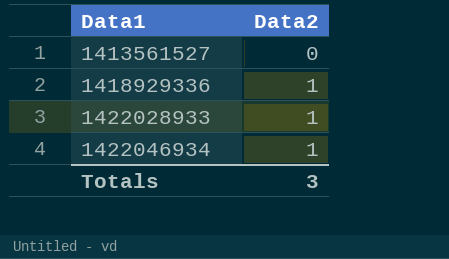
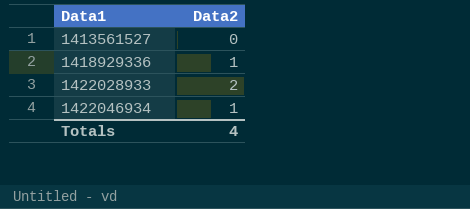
1422028933 | Data2: 1 -> 2
Totals | Data2: 3 -> 4

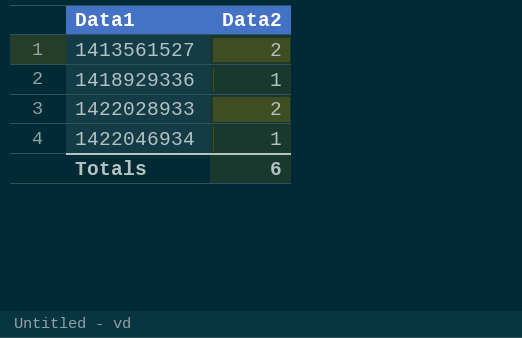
1413561527 | Data2: 0 -> 2
Totals | Data2: 4 -> 6

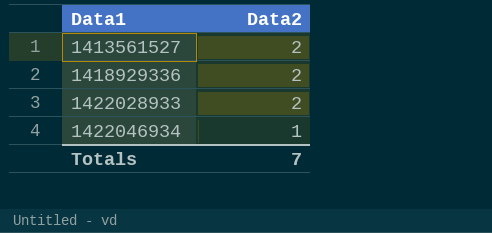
1418929336 | Data2: 1 -> 2
Totals | Data2: 6 -> 7

